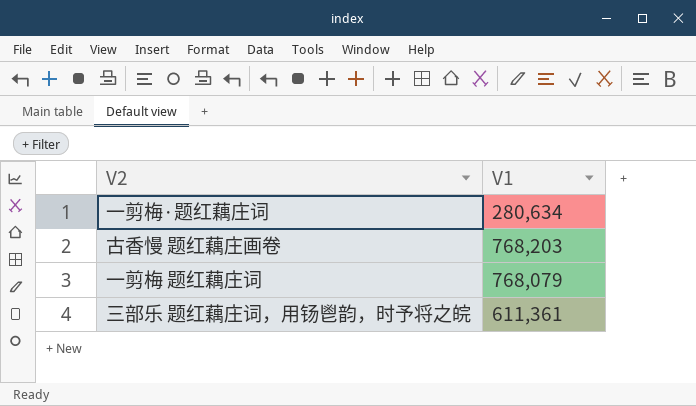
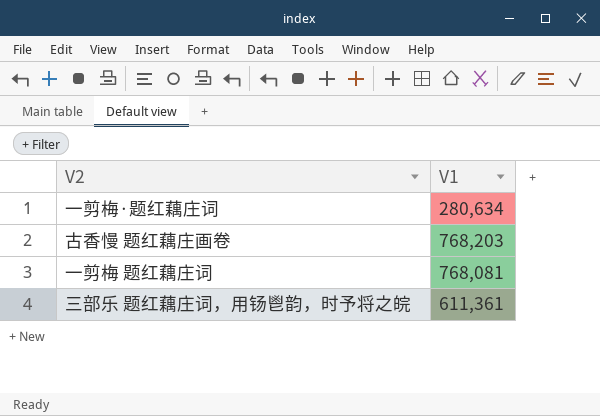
一剪梅 题红藕庄词 | V1: 768,079 -> 768,081

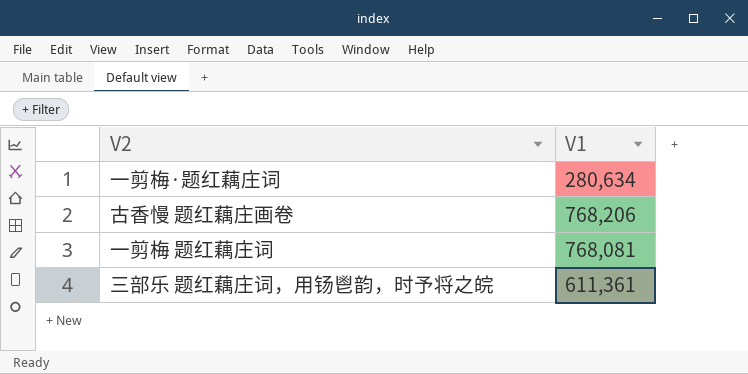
古香慢 题红藕庄画卷 | V1: 768,203 -> 768,206

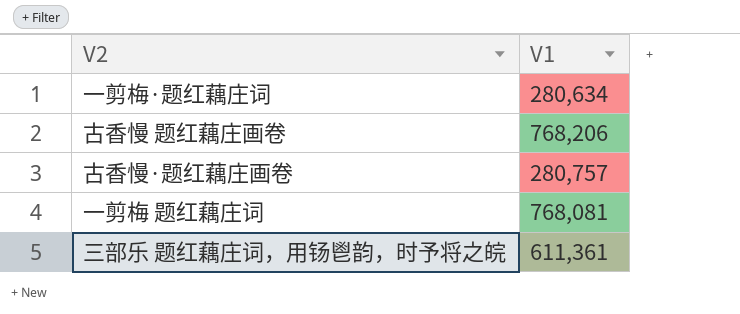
row 古香慢·题红藕庄画卷: none -> 280,757

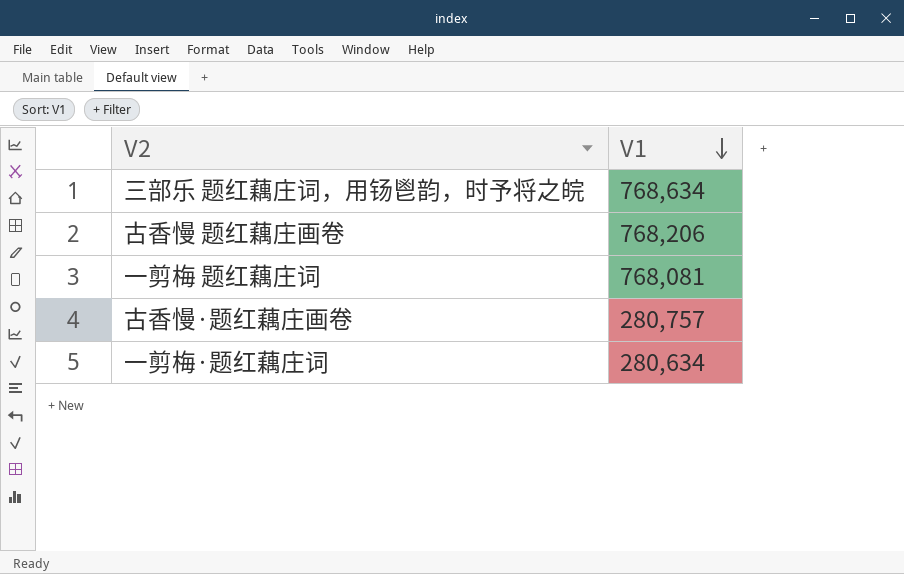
row order: none -> V1 descending
三部乐 题红藕庄词，用钖鬯韵，时予将之皖 | V1: 611,361 -> 768,634

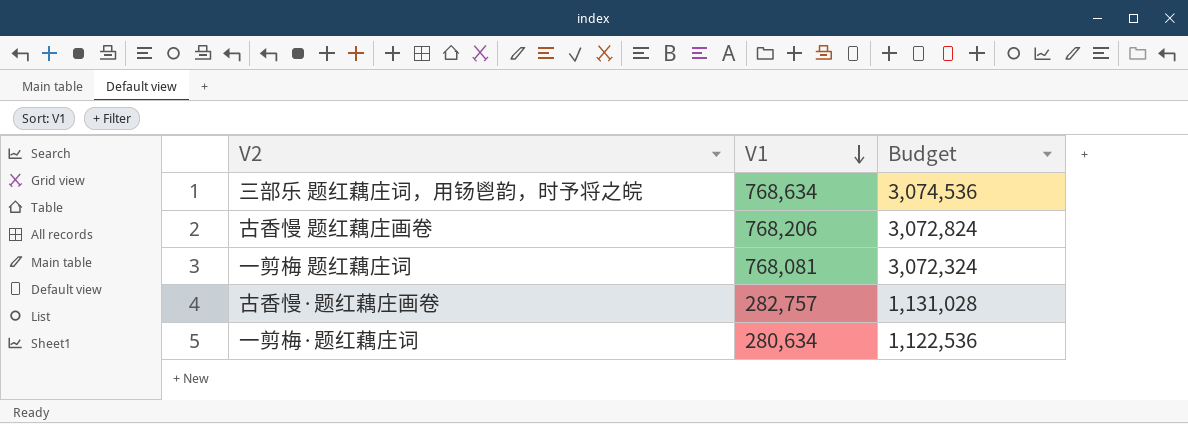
column Budget | formula: none -> [V1] * 4
古香慢·题红藕庄画卷 | V1: 280,757 -> 282,757

